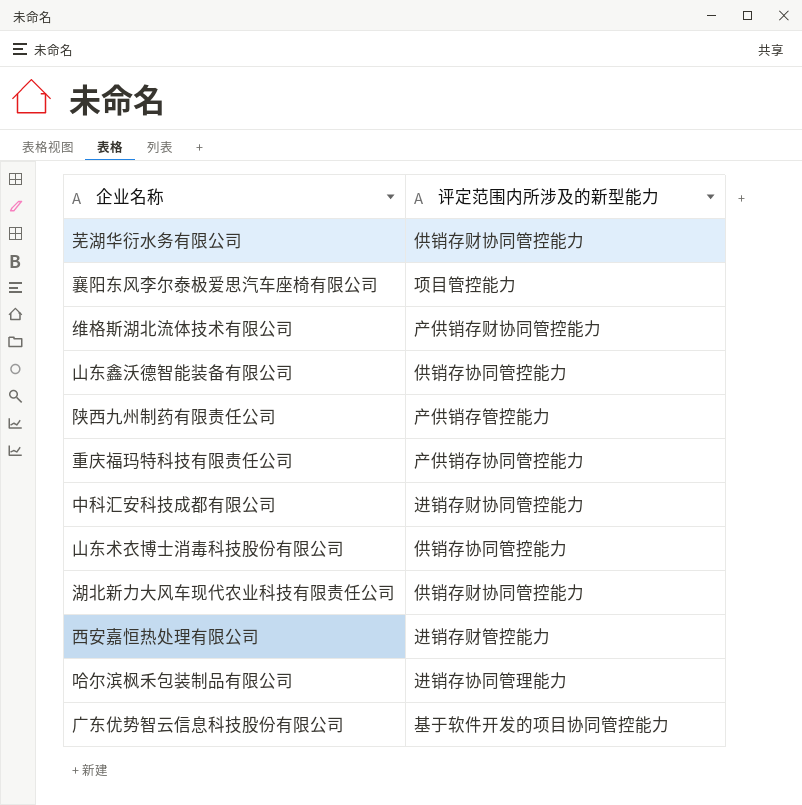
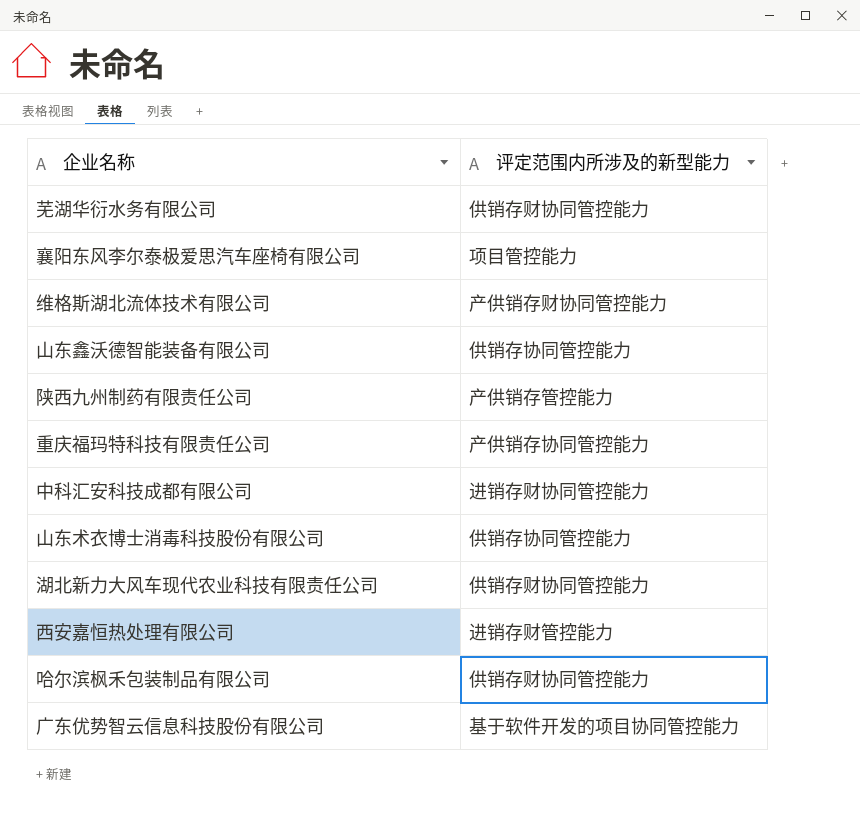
哈尔滨枫禾包装制品有限公司 | 评定范围内所涉及的新型能力: 进销存协同管理能力 -> 供销存财协同管控能力

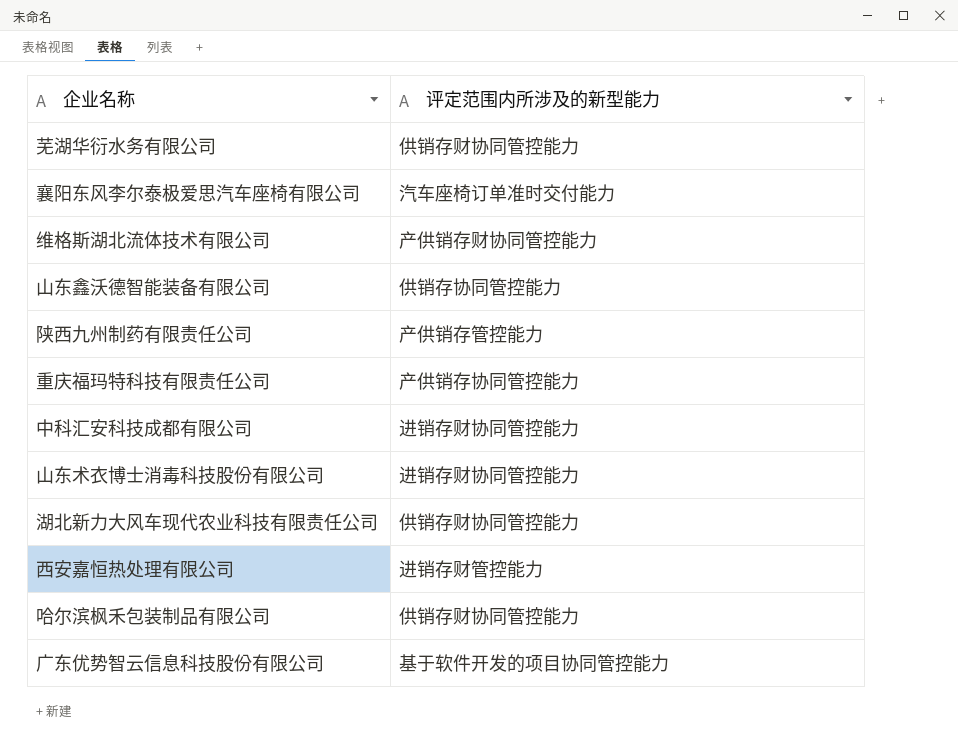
襄阳东风李尔泰极爱思汽车座椅有限公司 | 评定范围内所涉及的新型能力: 项目管控能力 -> 汽车座椅订单准时交付能力
山东术衣博士消毒科技股份有限公司 | 评定范围内所涉及的新型能力: 供销存协同管控能力 -> 进销存财协同管控能力

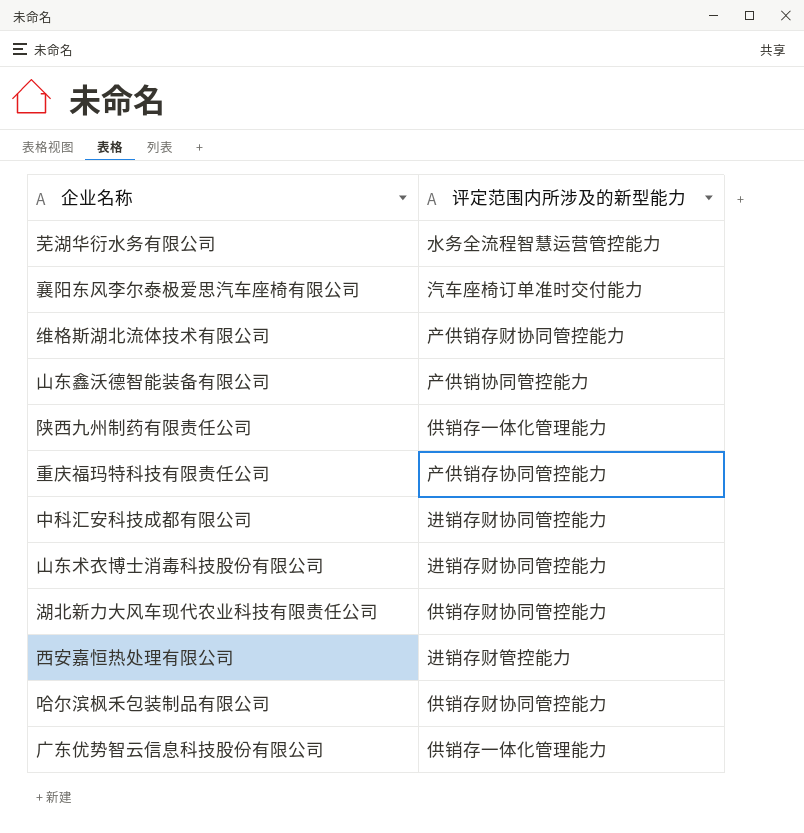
芜湖华衍水务有限公司 | 评定范围内所涉及的新型能力: 供销存财协同管控能力 -> 水务全流程智慧运营管控能力
山东鑫沃德智能装备有限公司 | 评定范围内所涉及的新型能力: 供销存协同管控能力 -> 产供销协同管控能力
陕西九州制药有限责任公司 | 评定范围内所涉及的新型能力: 产供销存管控能力 -> 供销存一体化管理能力
广东优势智云信息科技股份有限公司 | 评定范围内所涉及的新型能力: 基于软件开发的项目协同管控能力 -> 供销存一体化管理能力

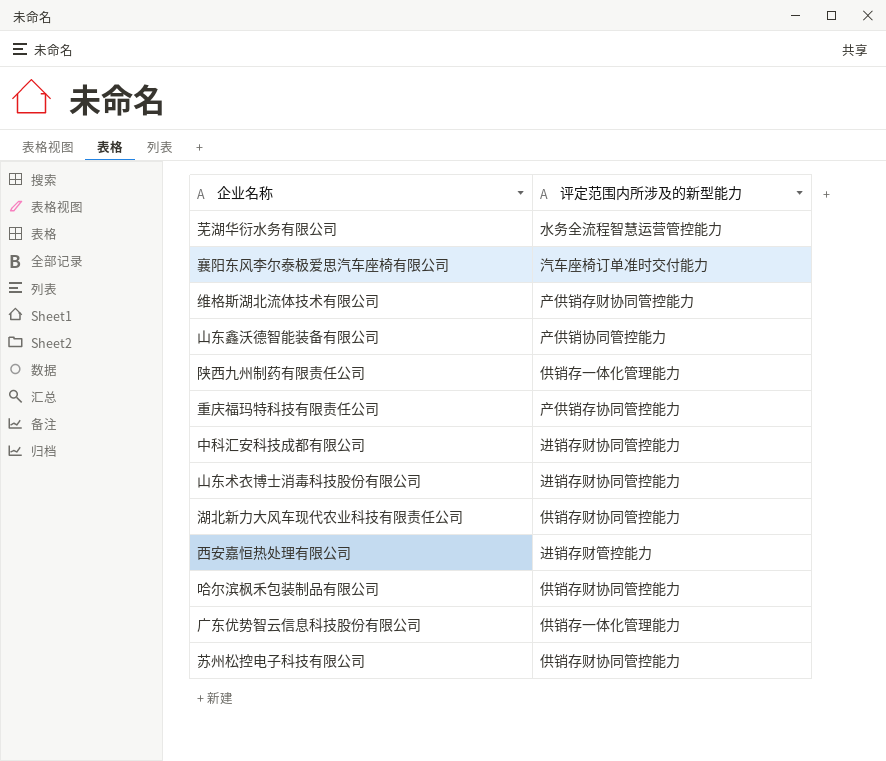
row 苏州松控电子科技有限公司: none -> 供销存财协同管控能力

